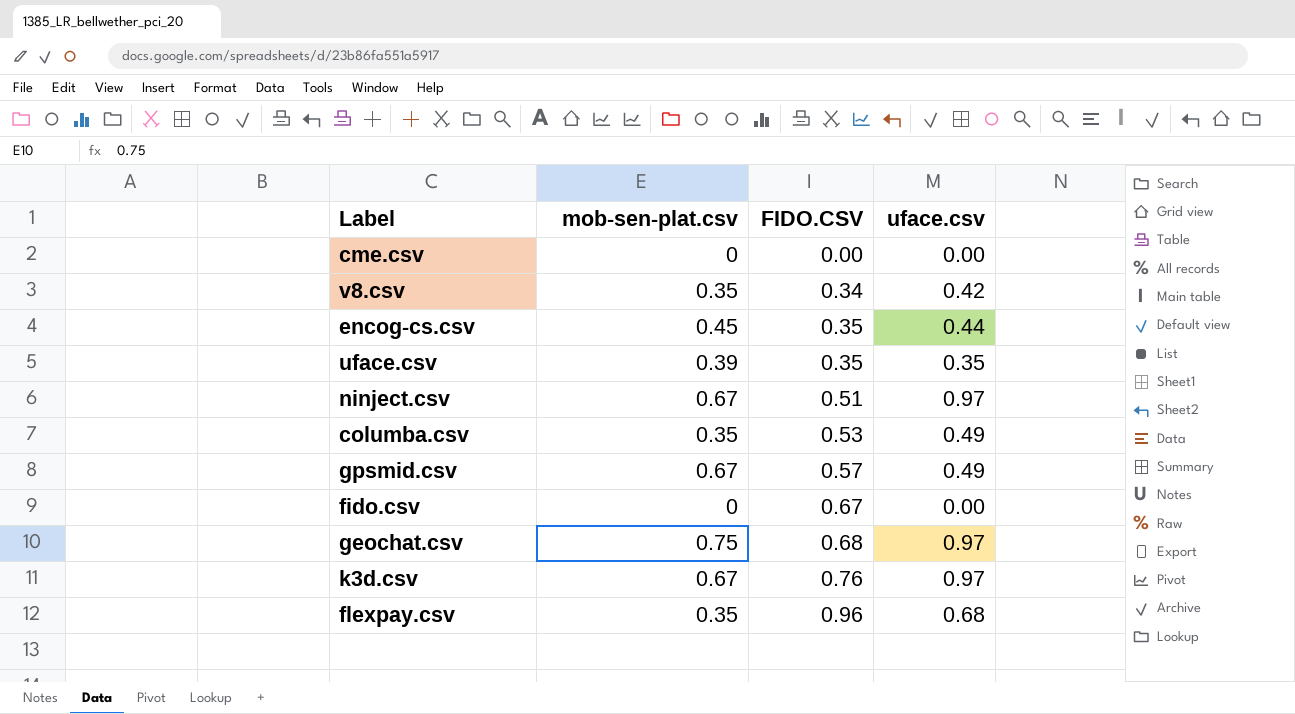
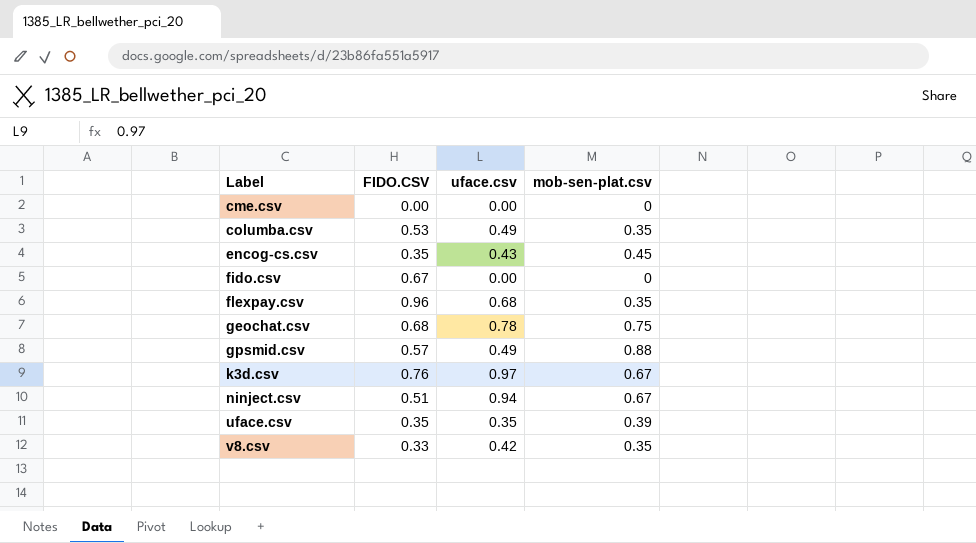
row order: FIDO.CSV ascending -> Label ascending
column mob-sen-plat.csv | position: 2 -> 4
encog-cs.csv | uface.csv: 0.44 -> 0.43
geochat.csv | uface.csv: 0.97 -> 0.78
gpsmid.csv | mob-sen-plat.csv: 0.67 -> 0.88
ninject.csv | uface.csv: 0.97 -> 0.94
v8.csv | FIDO.CSV: 0.34 -> 0.33

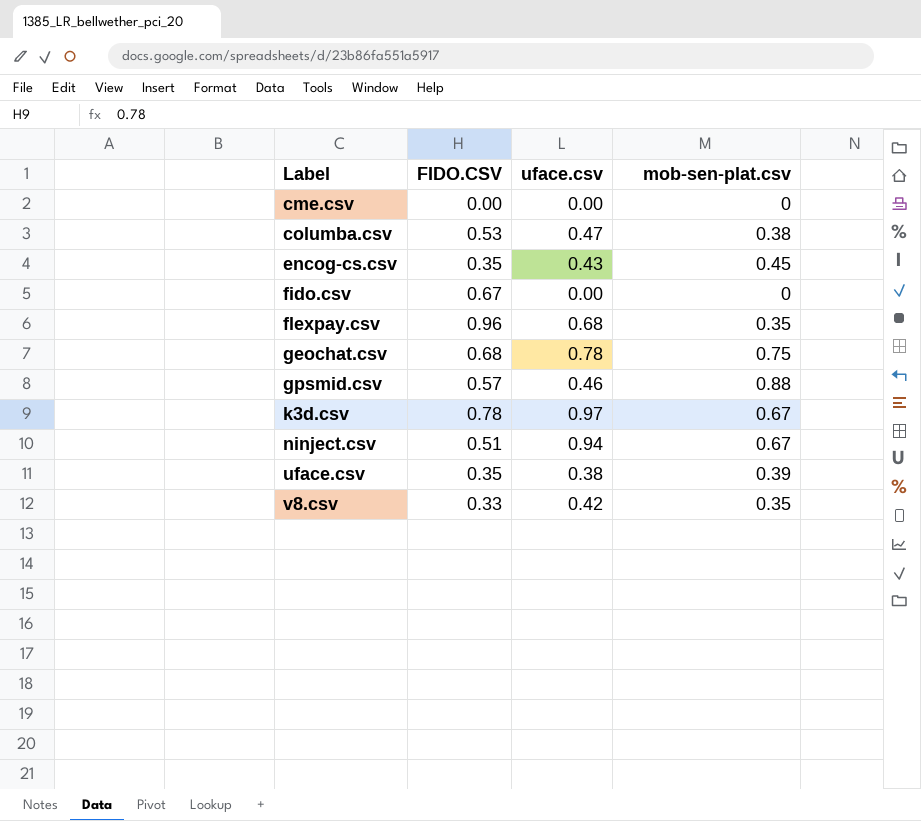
columba.csv | uface.csv: 0.49 -> 0.47
columba.csv | mob-sen-plat.csv: 0.35 -> 0.38
gpsmid.csv | uface.csv: 0.49 -> 0.46
k3d.csv | FIDO.CSV: 0.76 -> 0.78
uface.csv | uface.csv: 0.35 -> 0.38

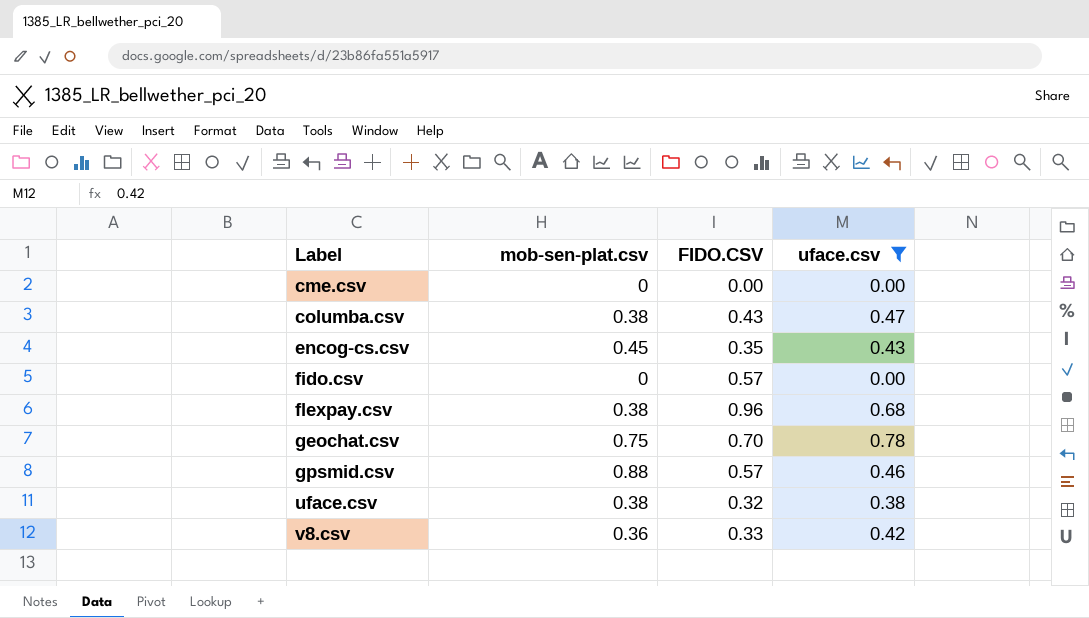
filter: none -> uface.csv <= 0.78
column mob-sen-plat.csv | position: 4 -> 2
columba.csv | FIDO.CSV: 0.53 -> 0.43
fido.csv | FIDO.CSV: 0.67 -> 0.57
flexpay.csv | mob-sen-plat.csv: 0.35 -> 0.38
geochat.csv | FIDO.CSV: 0.68 -> 0.70
uface.csv | mob-sen-plat.csv: 0.39 -> 0.38
uface.csv | FIDO.CSV: 0.35 -> 0.32
v8.csv | mob-sen-plat.csv: 0.35 -> 0.36

